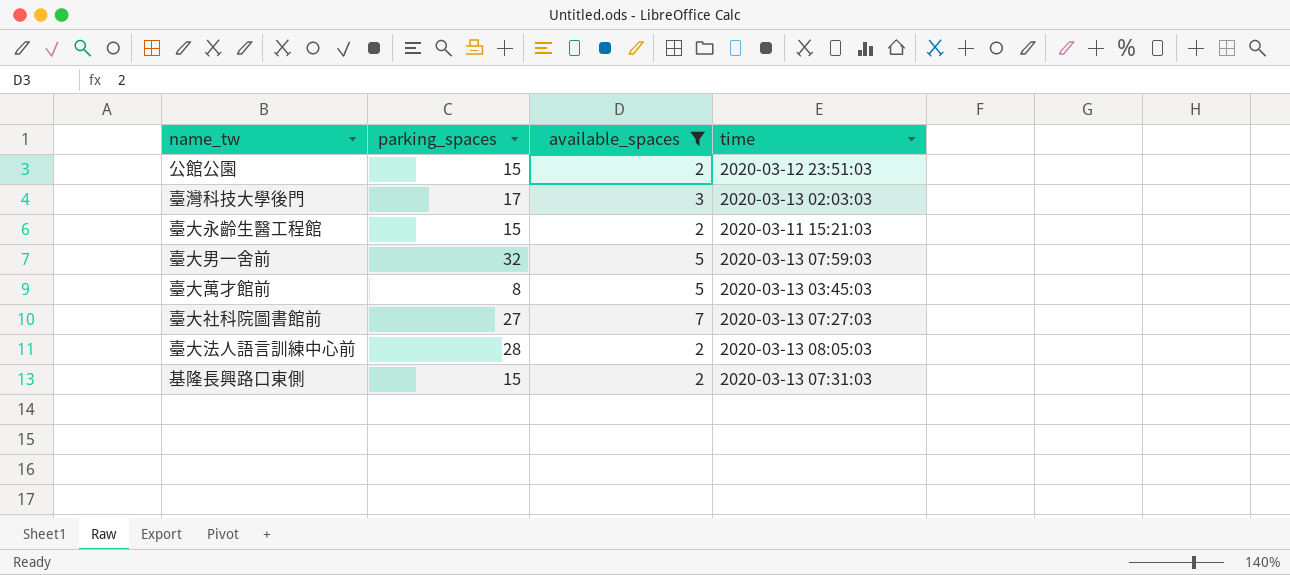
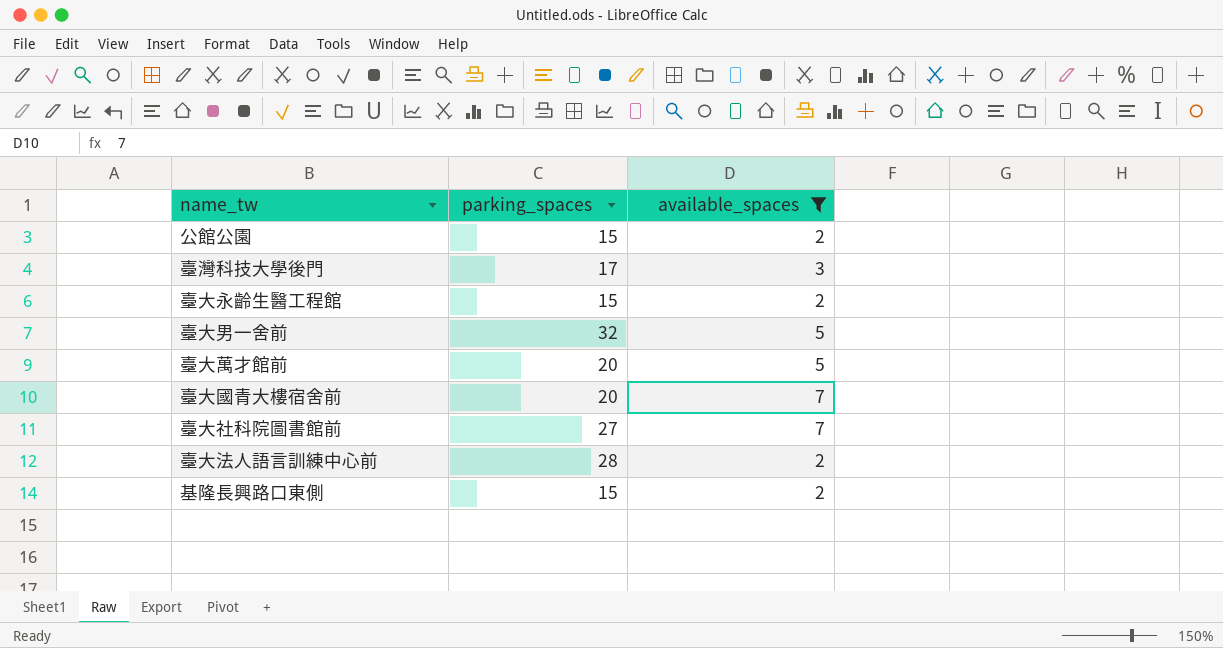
column time | position: 4 -> none
臺大萬才館前 | parking_spaces: 8 -> 20
row 臺大國青大樓宿舍前: none -> 20 | 7

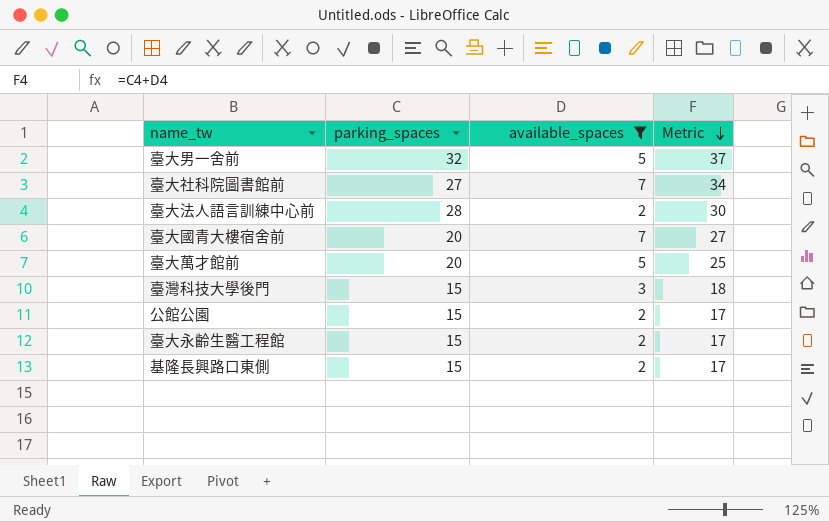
row order: none -> Metric descending
column Metric | formula: none -> [parking_spaces] + [available_spaces]
臺灣科技大學後門 | parking_spaces: 17 -> 15

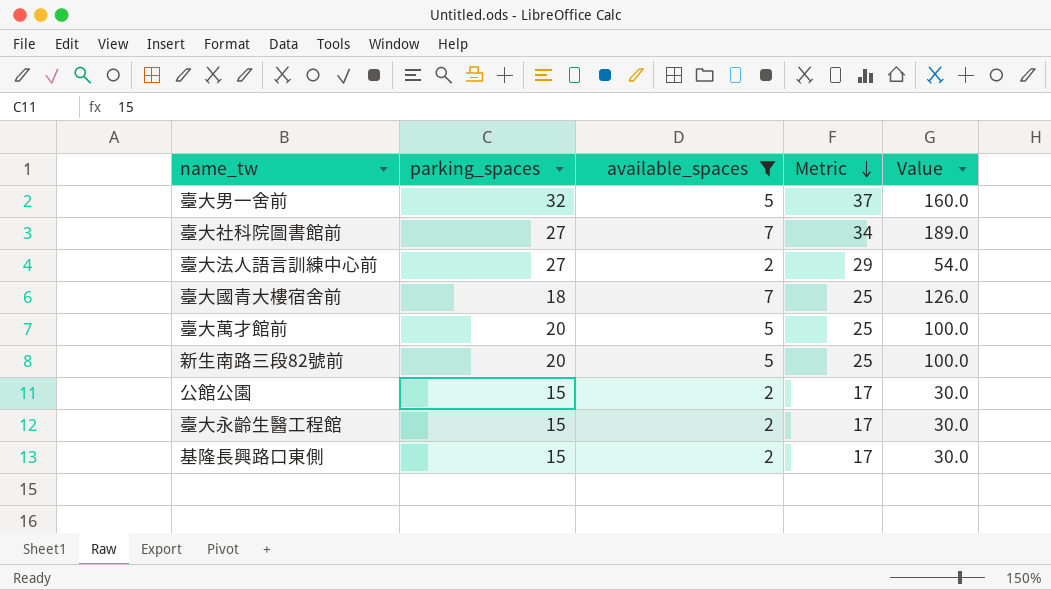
column Value | formula: none -> [parking_spaces] * [available_spaces]
row 臺灣科技大學後門: 15 | 3 | 18 -> none
臺大法人語言訓練中心前 | parking_spaces: 28 -> 27
臺大法人語言訓練中心前 | Metric: 30 -> 29
臺大國青大樓宿舍前 | parking_spaces: 20 -> 18
臺大國青大樓宿舍前 | Metric: 27 -> 25
row 新生南路三段82號前: none -> 20 | 5 | 25 | 100.0

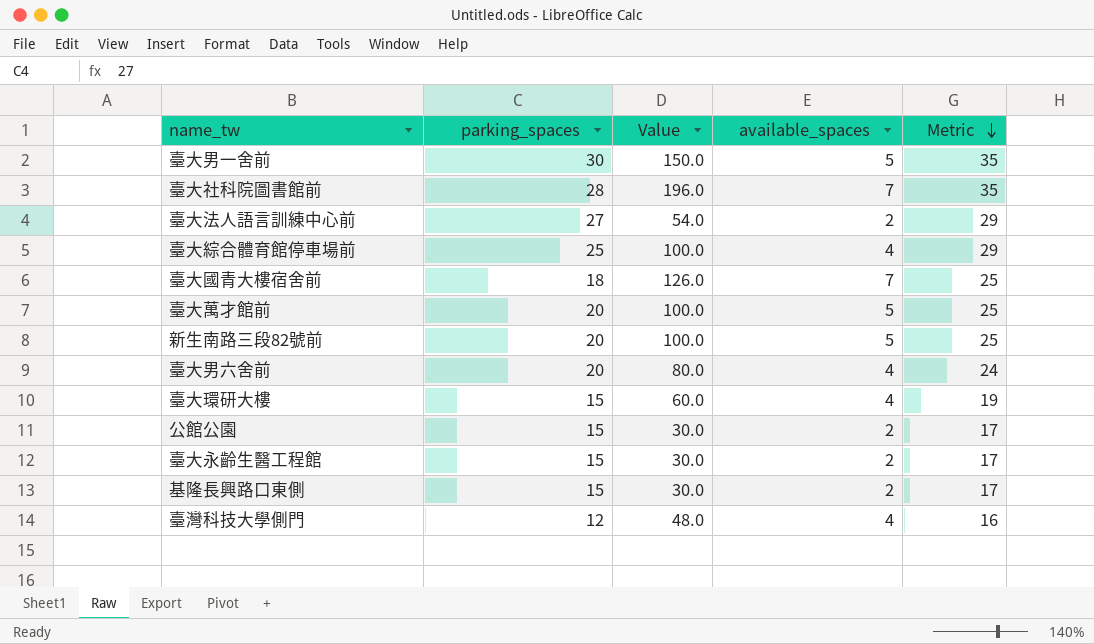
filter: available_spaces != 4 -> none
column Value | position: 5 -> 3
臺大男一舍前 | parking_spaces: 32 -> 30
臺大男一舍前 | Value: 160.0 -> 150.0
臺大男一舍前 | Metric: 37 -> 35
臺大社科院圖書館前 | parking_spaces: 27 -> 28
臺大社科院圖書館前 | Value: 189.0 -> 196.0
臺大社科院圖書館前 | Metric: 34 -> 35

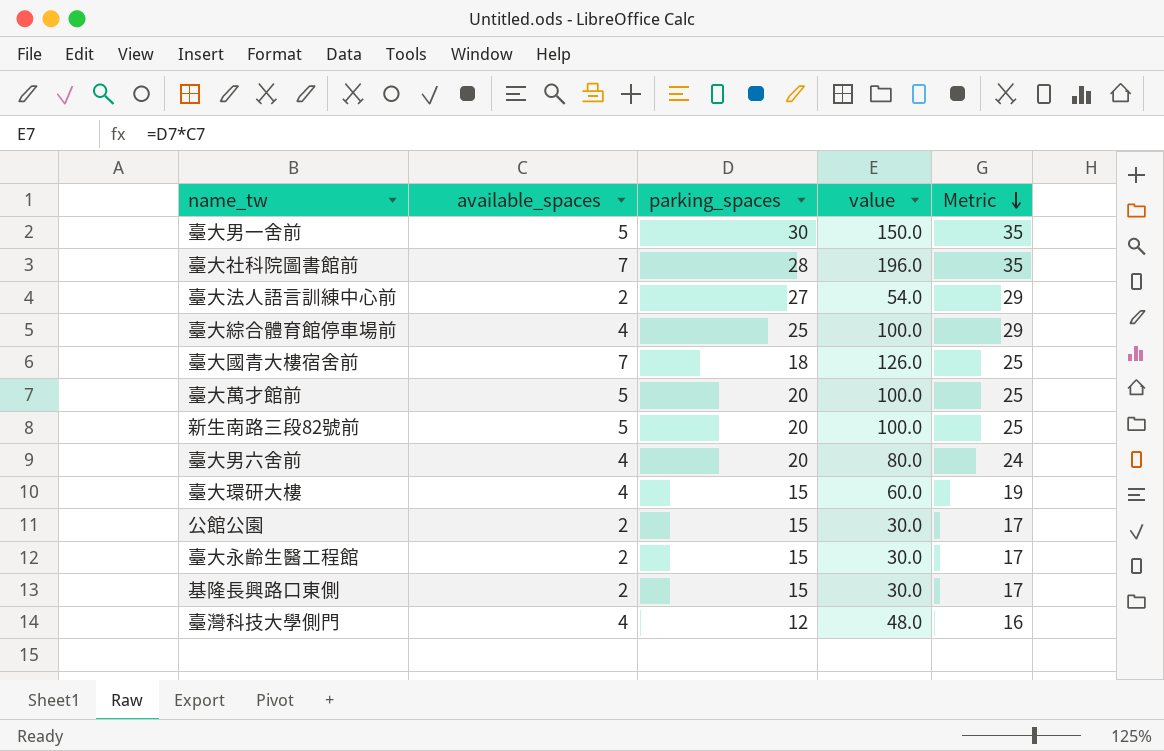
column available_spaces | position: 4 -> 2
column name: Value -> value

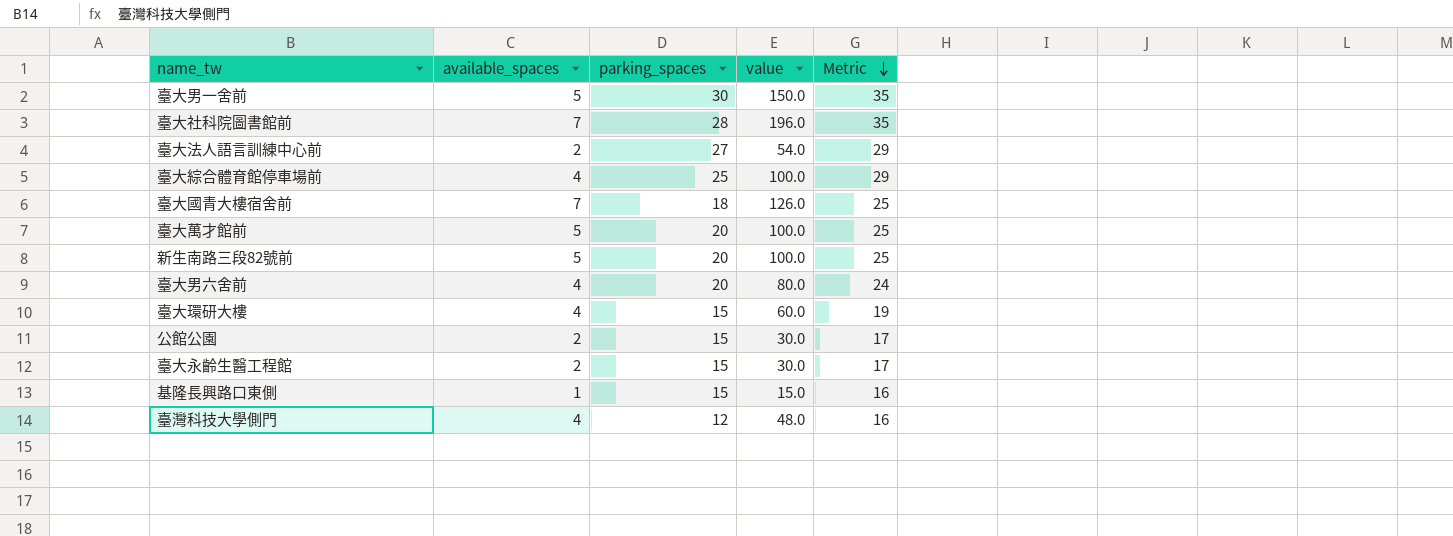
基隆長興路口東側 | available_spaces: 2 -> 1
基隆長興路口東側 | value: 30.0 -> 15.0
基隆長興路口東側 | Metric: 17 -> 16

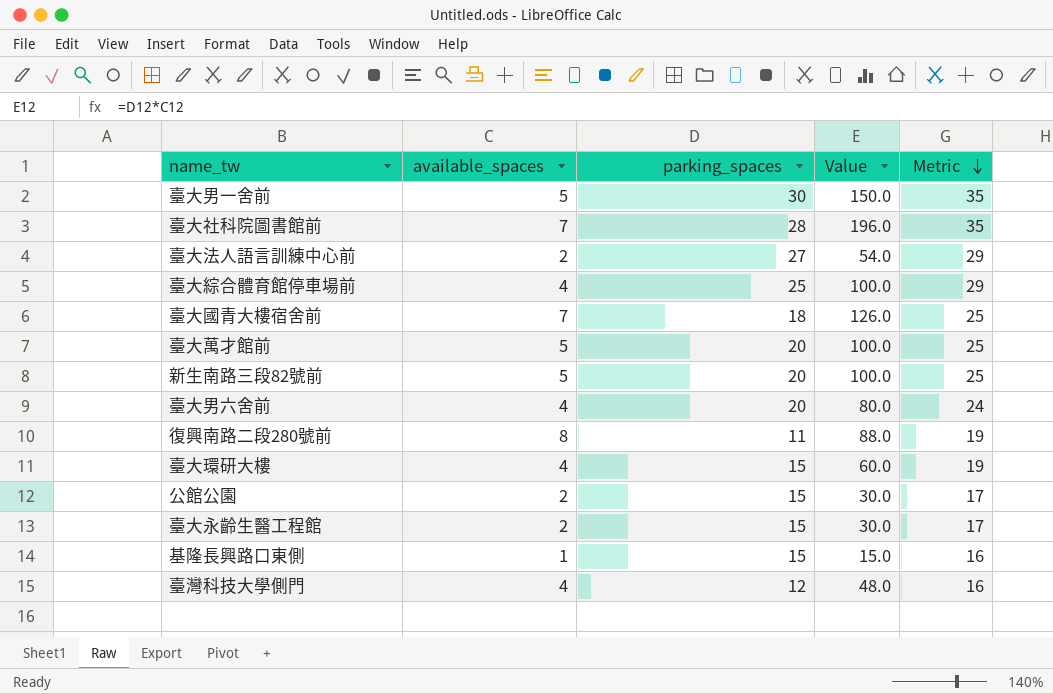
column name: value -> Value
row 復興南路二段280號前: none -> 8 | 11 | 88.0 | 19

